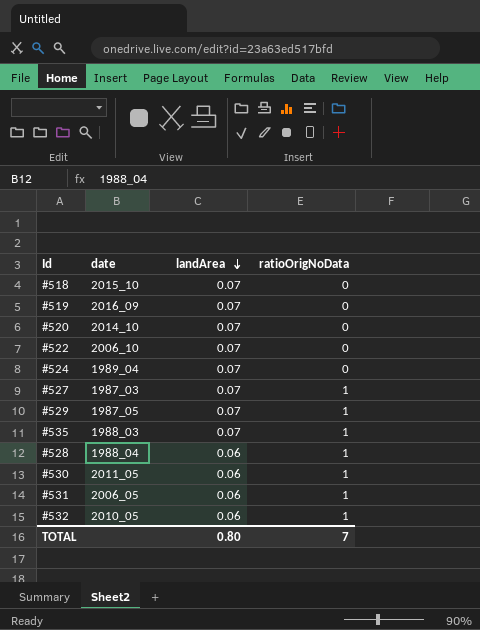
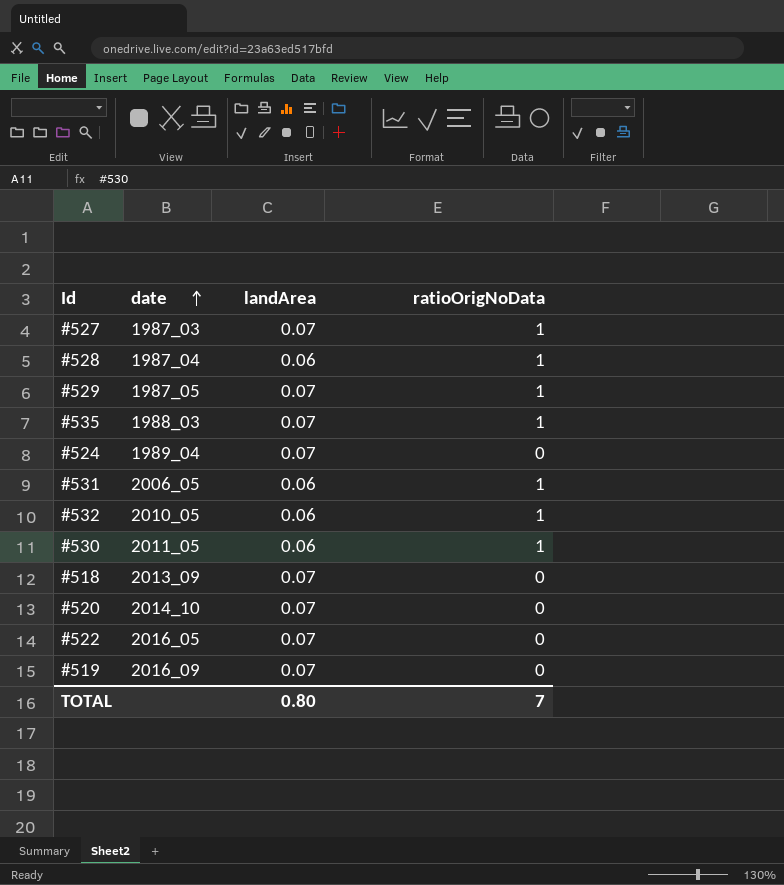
row order: landArea descending -> date ascending
#528 | date: 1988_04 -> 1987_04
#518 | date: 2015_10 -> 2013_09
#522 | date: 2006_10 -> 2016_05

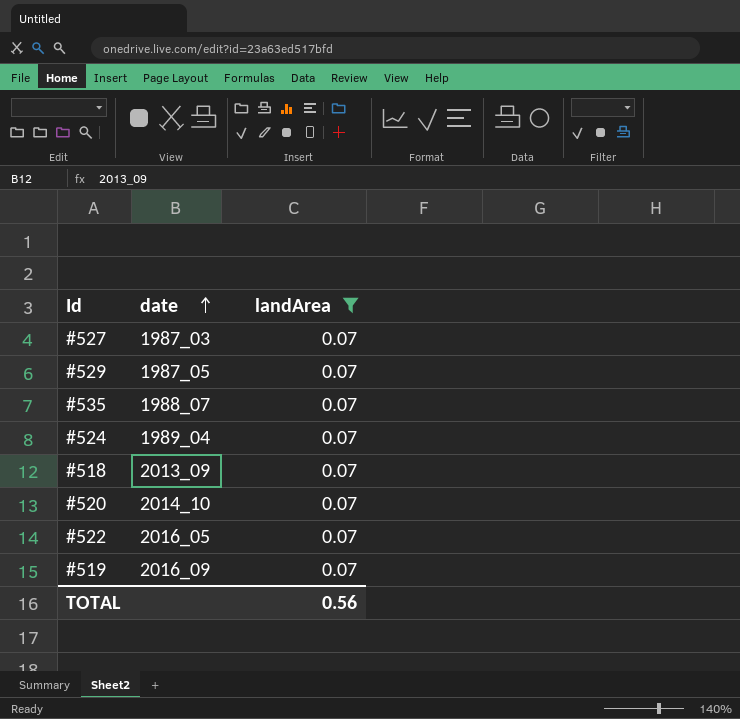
filter: none -> landArea = 0.07
column ratioOrigNoData | position: 4 -> none
#535 | date: 1988_03 -> 1988_07
TOTAL | landArea: 0.80 -> 0.56

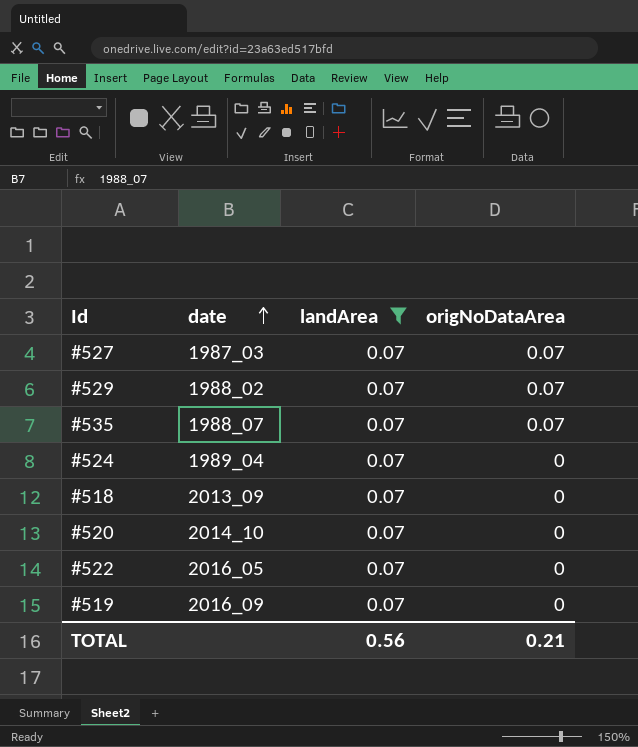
column origNoDataArea | position: none -> 4
#529 | date: 1987_05 -> 1988_02

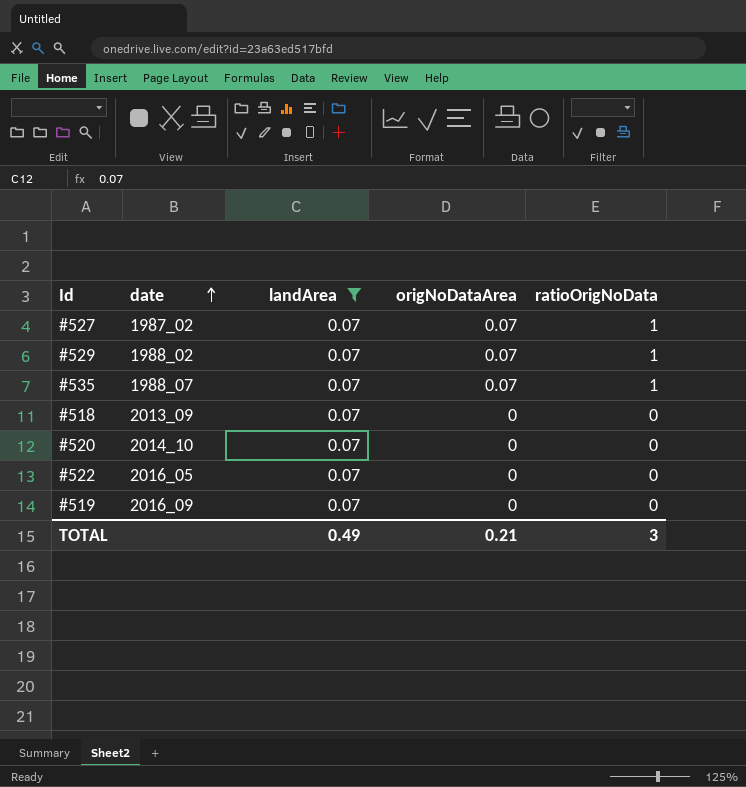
column ratioOrigNoData | position: none -> 5
row #524: 1989_04 | 0.07 | 0 -> none
#527 | date: 1987_03 -> 1987_02
TOTAL | landArea: 0.56 -> 0.49

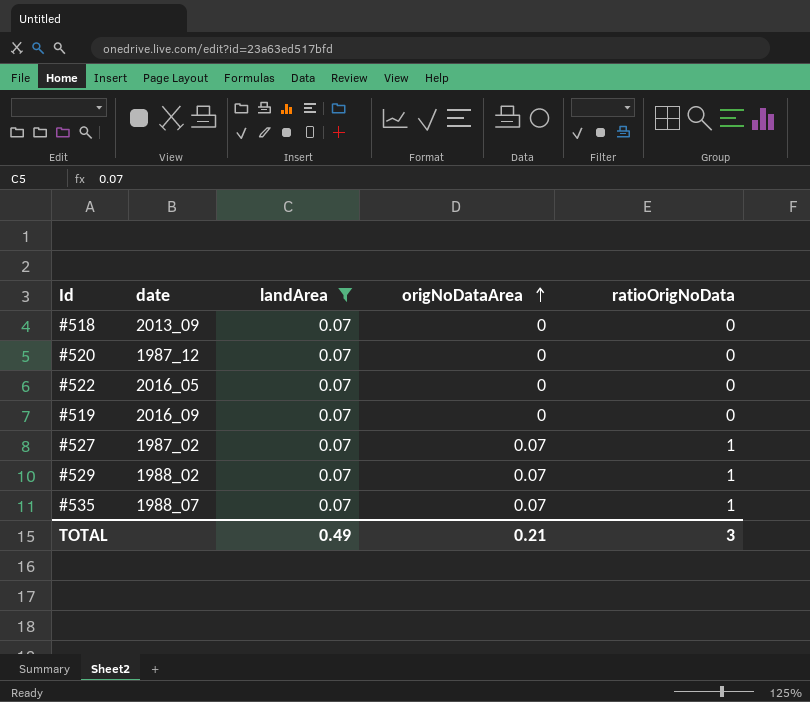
row order: date ascending -> origNoDataArea ascending
#520 | date: 2014_10 -> 1987_12

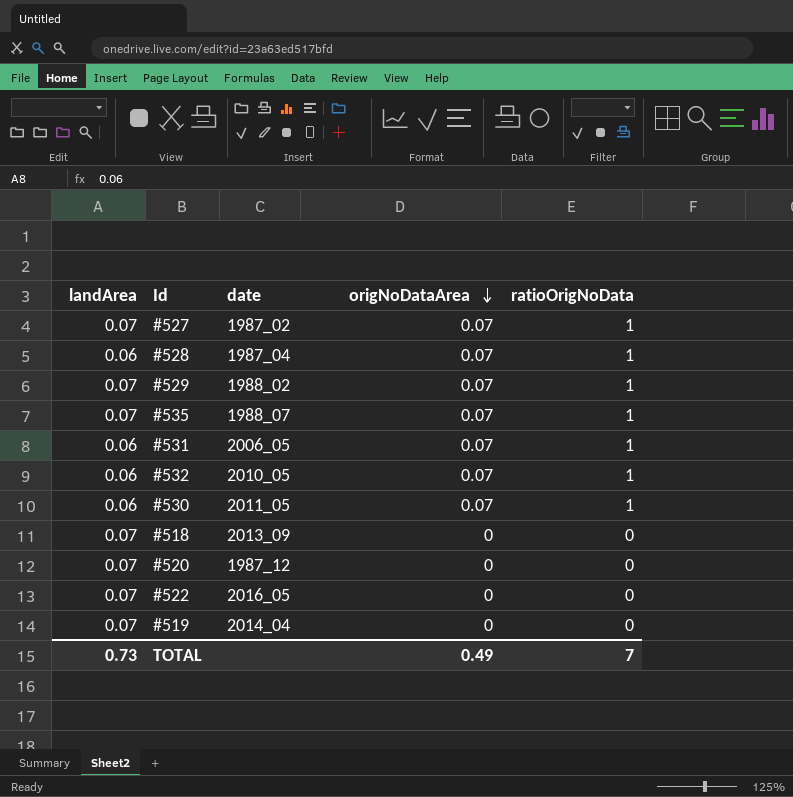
filter: landArea = 0.07 -> none
row order: origNoDataArea ascending -> origNoDataArea descending
column landArea | position: 3 -> 1
#519 | date: 2016_09 -> 2014_04
TOTAL | landArea: 0.49 -> 0.73
TOTAL | origNoDataArea: 0.21 -> 0.49
TOTAL | ratioOrigNoData: 3 -> 7

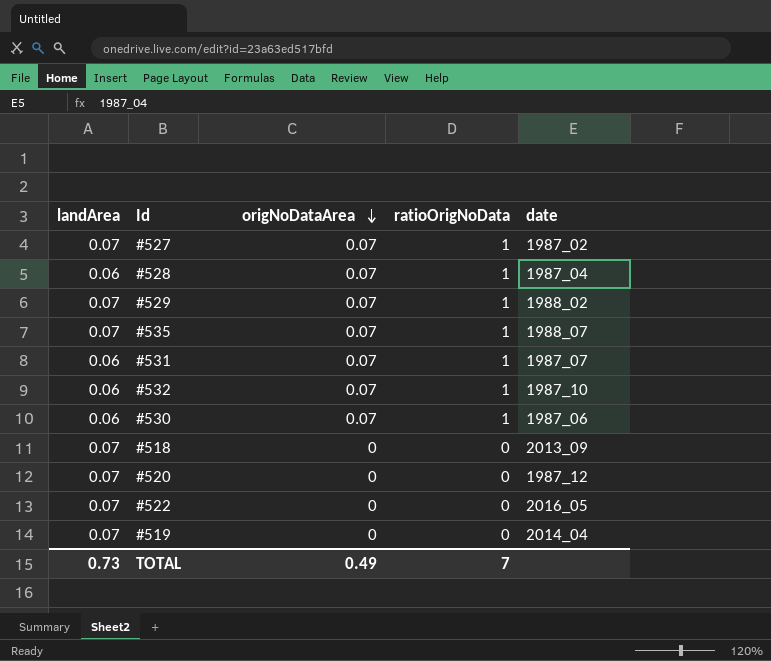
column date | position: 3 -> 5
#531 | date: 2006_05 -> 1987_07
#532 | date: 2010_05 -> 1987_10
#530 | date: 2011_05 -> 1987_06

